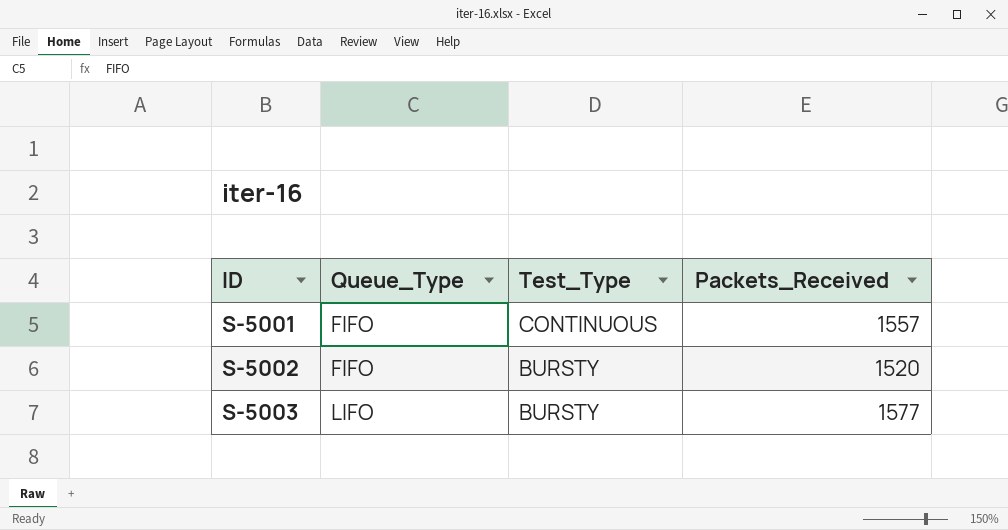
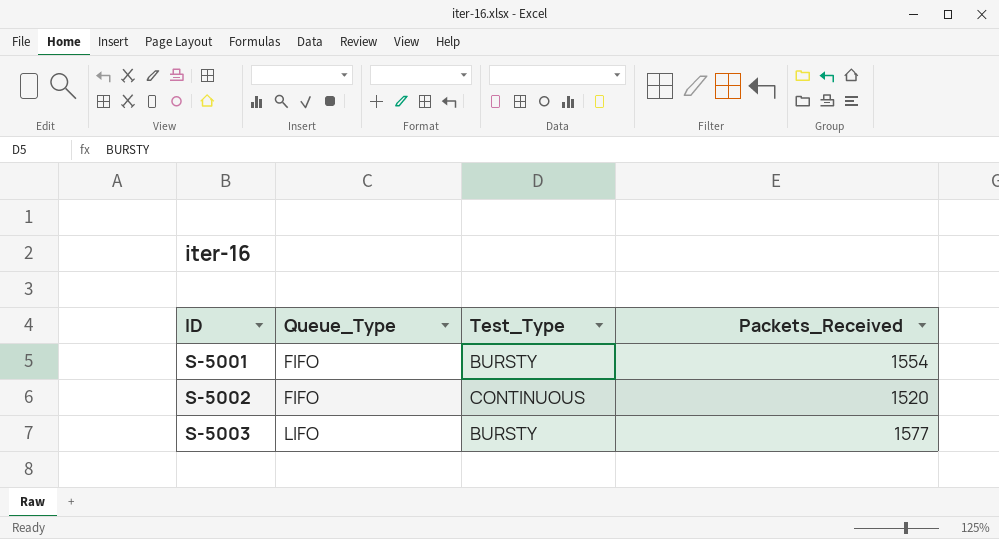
S-5001 | Test_Type: CONTINUOUS -> BURSTY
S-5001 | Packets_Received: 1557 -> 1554
S-5002 | Test_Type: BURSTY -> CONTINUOUS

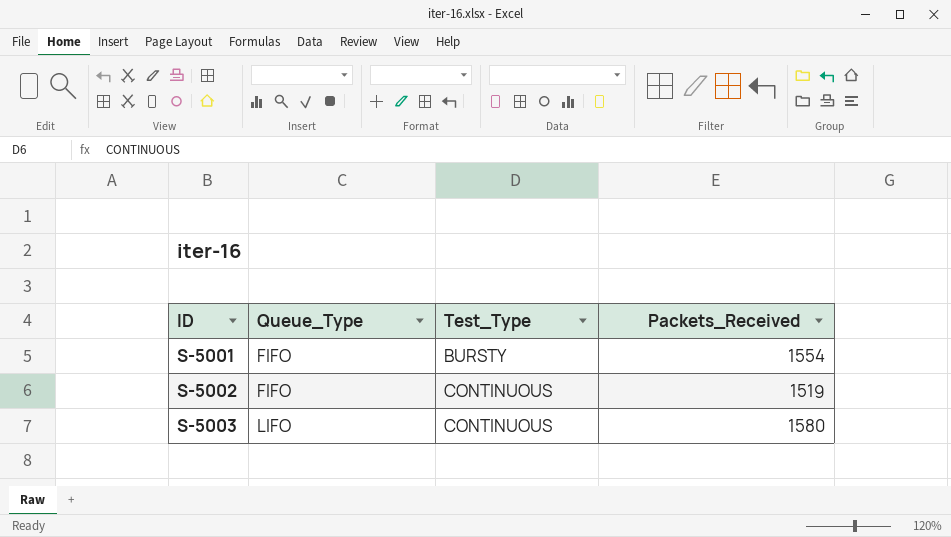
S-5002 | Packets_Received: 1520 -> 1519
S-5003 | Test_Type: BURSTY -> CONTINUOUS
S-5003 | Packets_Received: 1577 -> 1580

